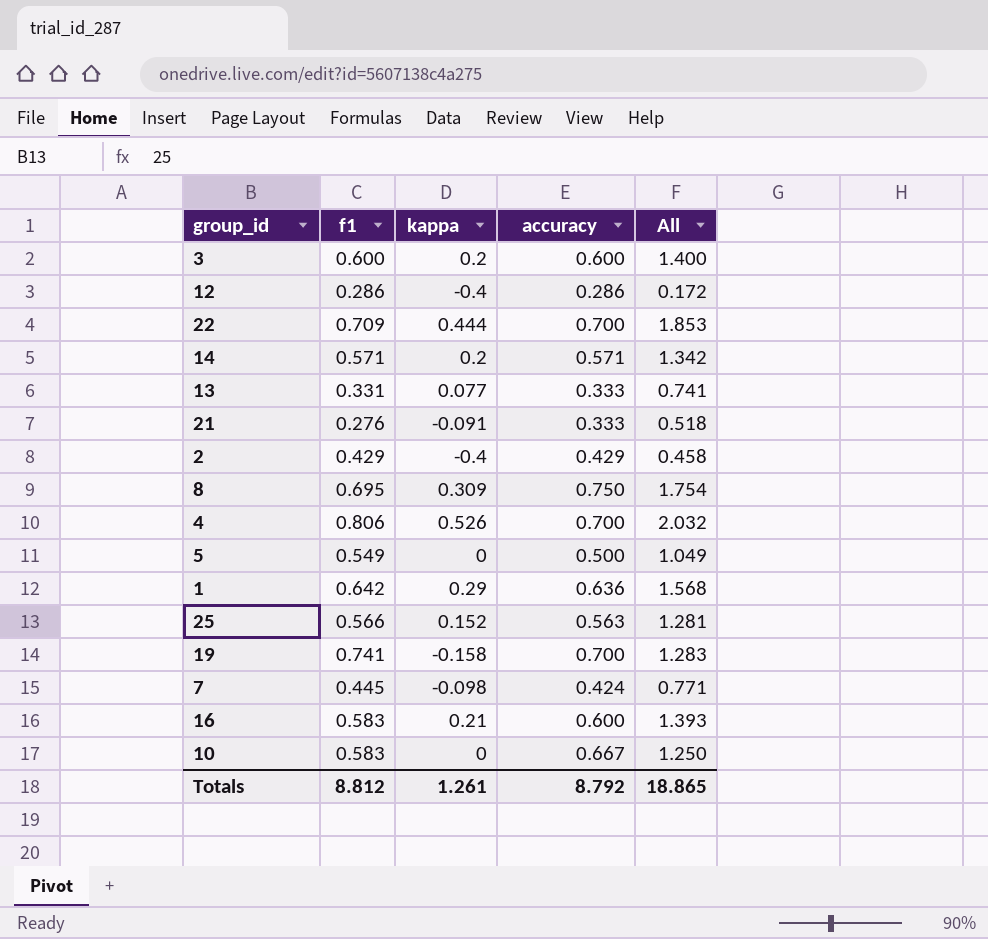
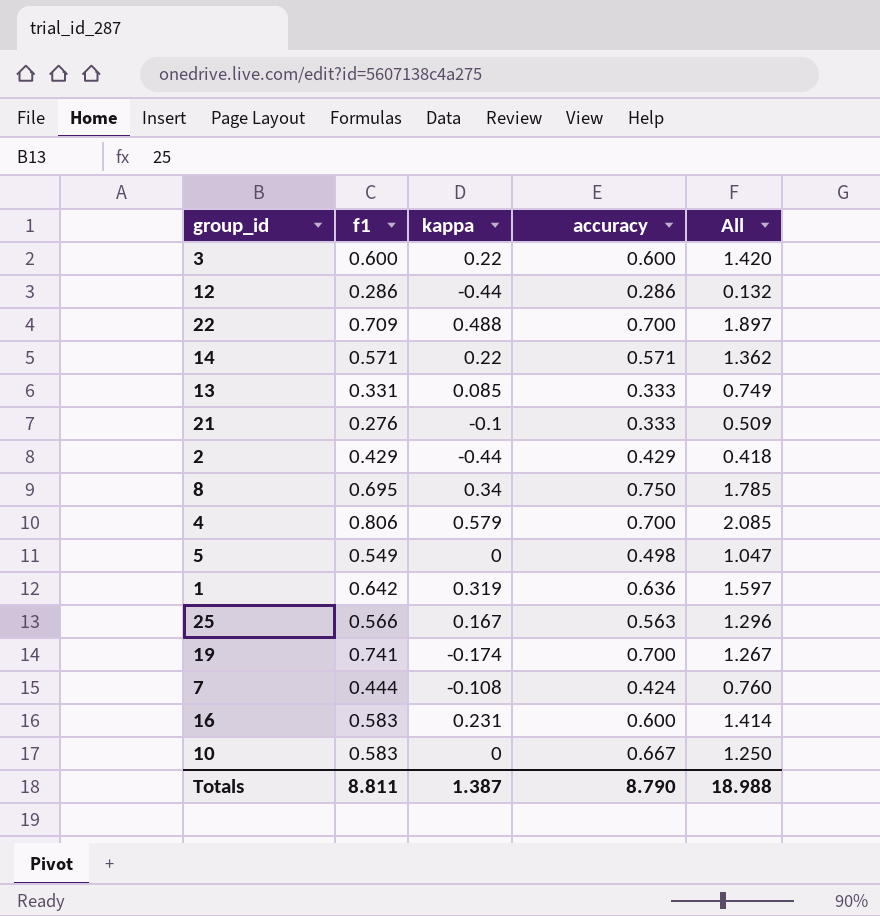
3 | kappa: 0.2 -> 0.22
3 | All: 1.400 -> 1.420
12 | kappa: -0.4 -> -0.44
12 | All: 0.172 -> 0.132
22 | kappa: 0.444 -> 0.488
22 | All: 1.853 -> 1.897
14 | kappa: 0.2 -> 0.22
14 | All: 1.342 -> 1.362
13 | kappa: 0.077 -> 0.085
13 | All: 0.741 -> 0.749
21 | kappa: -0.091 -> -0.1
21 | All: 0.518 -> 0.509
2 | kappa: -0.4 -> -0.44
2 | All: 0.458 -> 0.418
8 | kappa: 0.309 -> 0.34
8 | All: 1.754 -> 1.785
4 | kappa: 0.526 -> 0.579
4 | All: 2.032 -> 2.085
5 | accuracy: 0.500 -> 0.498
5 | All: 1.049 -> 1.047
1 | kappa: 0.29 -> 0.319
1 | All: 1.568 -> 1.597
25 | kappa: 0.152 -> 0.167
25 | All: 1.281 -> 1.296
19 | kappa: -0.158 -> -0.174
19 | All: 1.283 -> 1.267
7 | f1: 0.445 -> 0.444
7 | kappa: -0.098 -> -0.108
7 | All: 0.771 -> 0.760
16 | kappa: 0.21 -> 0.231
16 | All: 1.393 -> 1.414
Totals | f1: 8.812 -> 8.811
Totals | kappa: 1.261 -> 1.387
Totals | accuracy: 8.792 -> 8.790
Totals | All: 18.865 -> 18.988

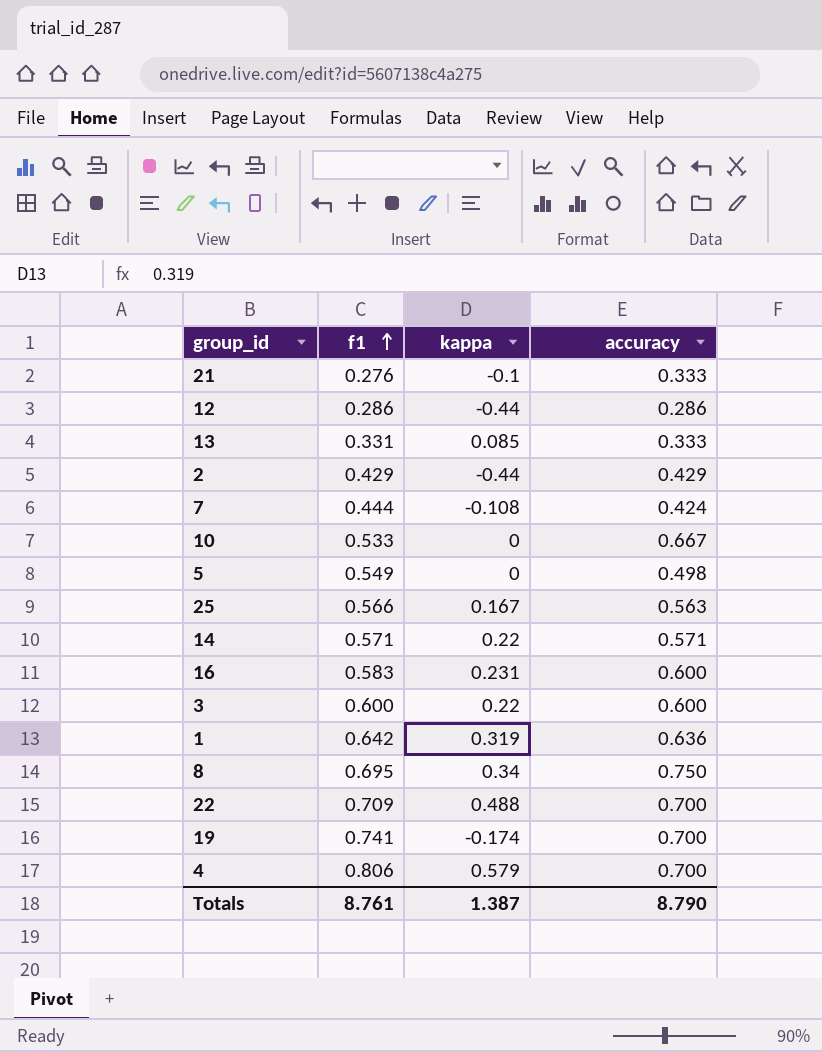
row order: none -> f1 ascending
column All | formula: [f1] + [kappa] + [accuracy] -> none
10 | f1: 0.583 -> 0.533
Totals | f1: 8.811 -> 8.761

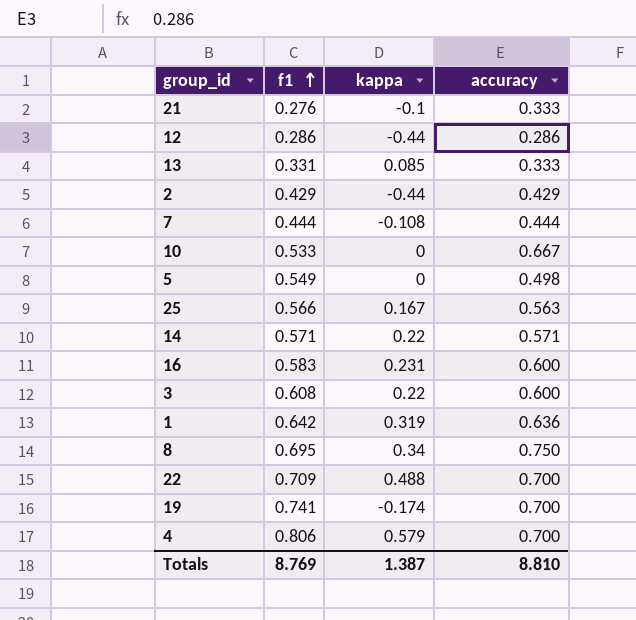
7 | accuracy: 0.424 -> 0.444
3 | f1: 0.600 -> 0.608
Totals | f1: 8.761 -> 8.769
Totals | accuracy: 8.790 -> 8.810

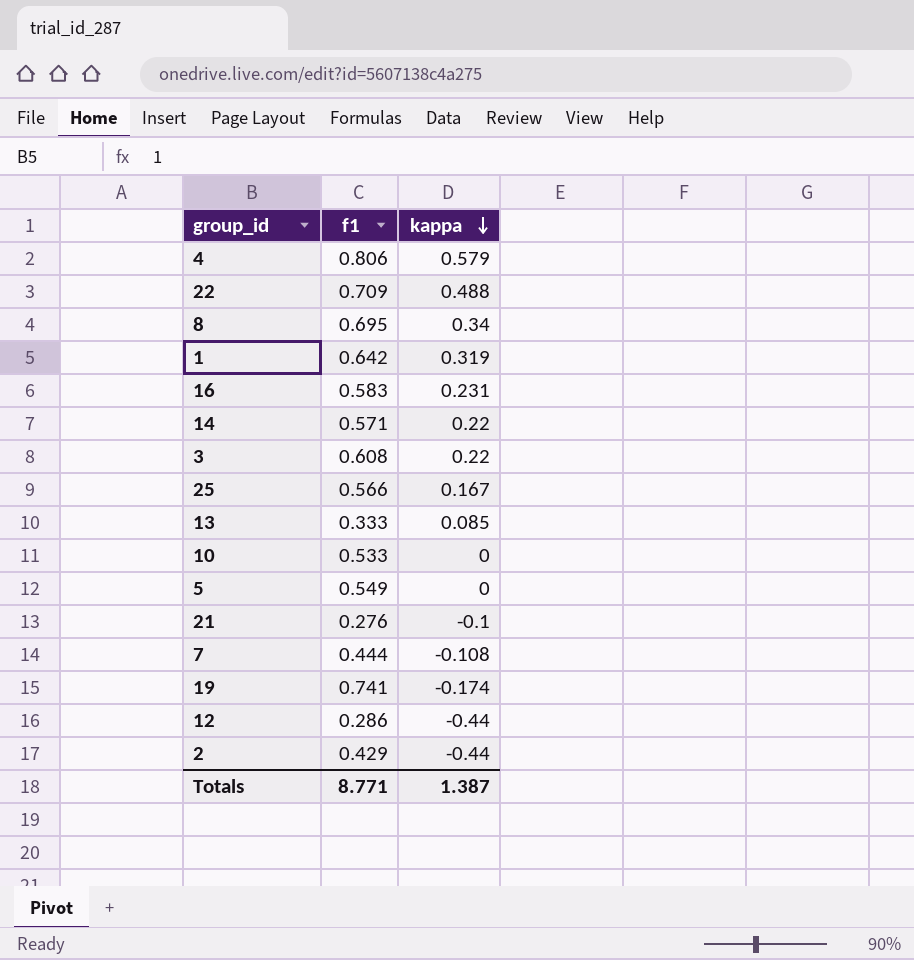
row order: f1 ascending -> kappa descending
column accuracy | position: 4 -> none
13 | f1: 0.331 -> 0.333
Totals | f1: 8.769 -> 8.771

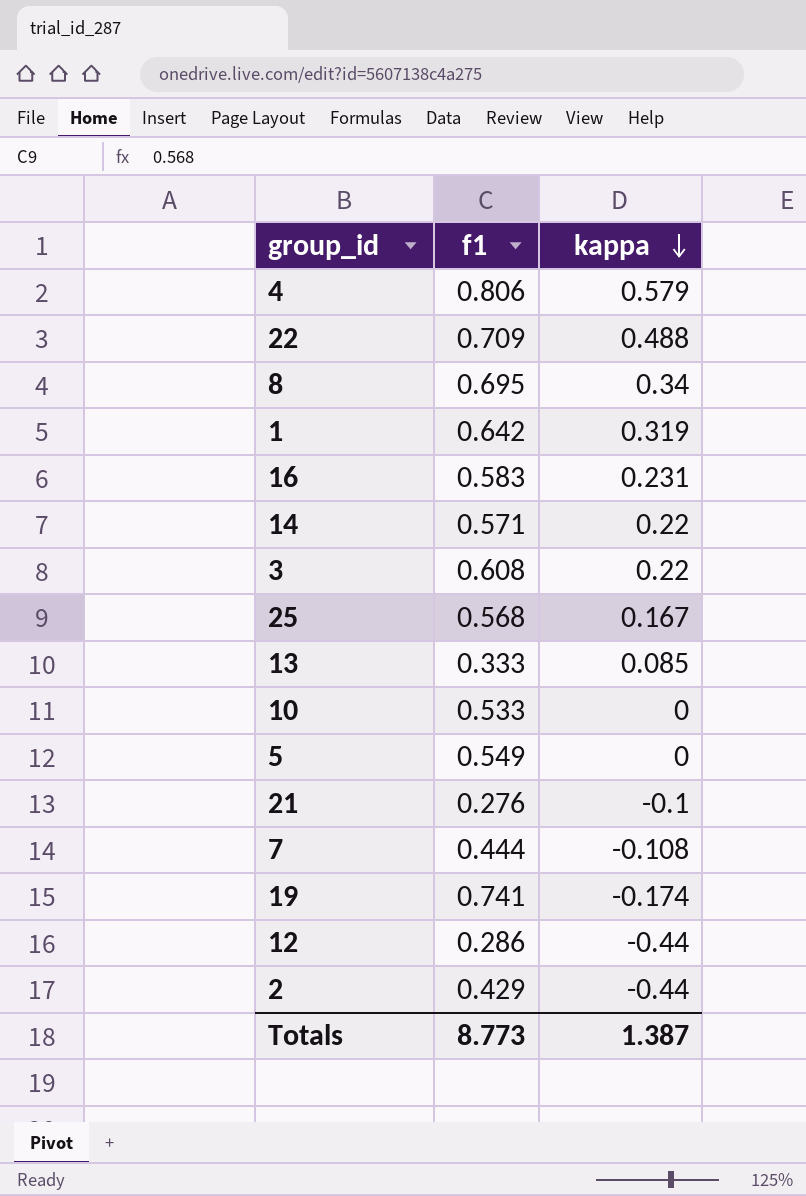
25 | f1: 0.566 -> 0.568
Totals | f1: 8.771 -> 8.773

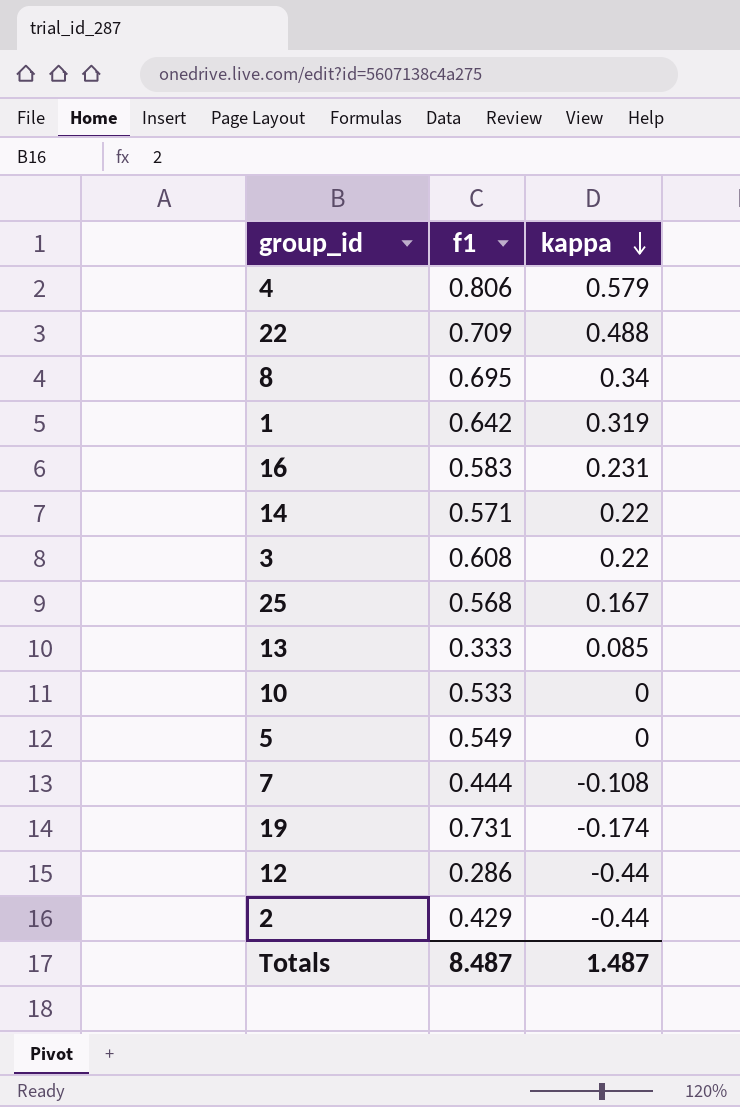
row 21: 0.276 | -0.1 -> none
19 | f1: 0.741 -> 0.731
Totals | f1: 8.773 -> 8.487
Totals | kappa: 1.387 -> 1.487

